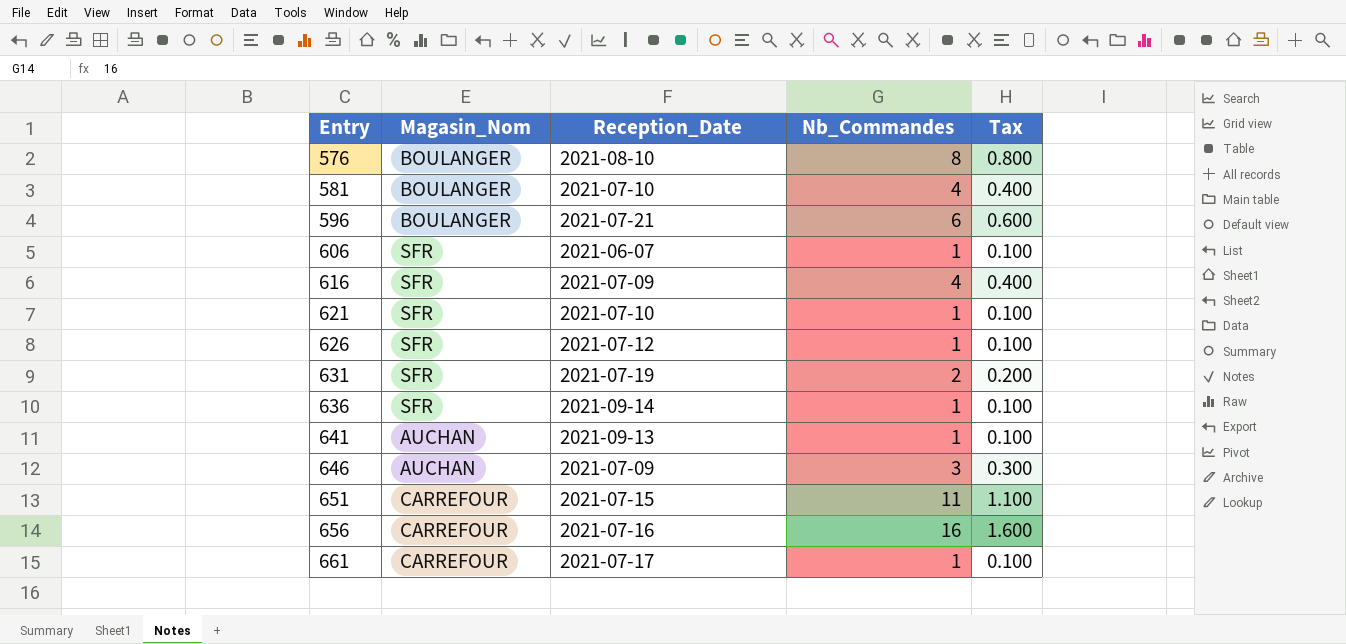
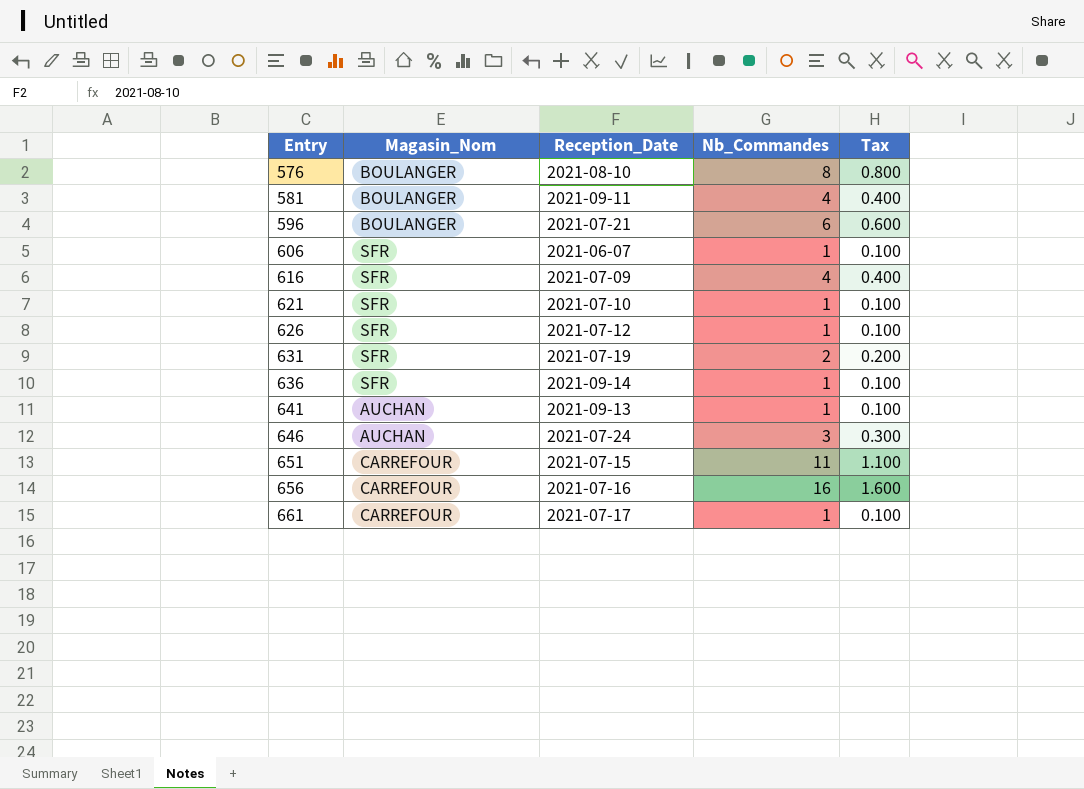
581 | Reception_Date: 2021-07-10 -> 2021-09-11
646 | Reception_Date: 2021-07-09 -> 2021-07-24

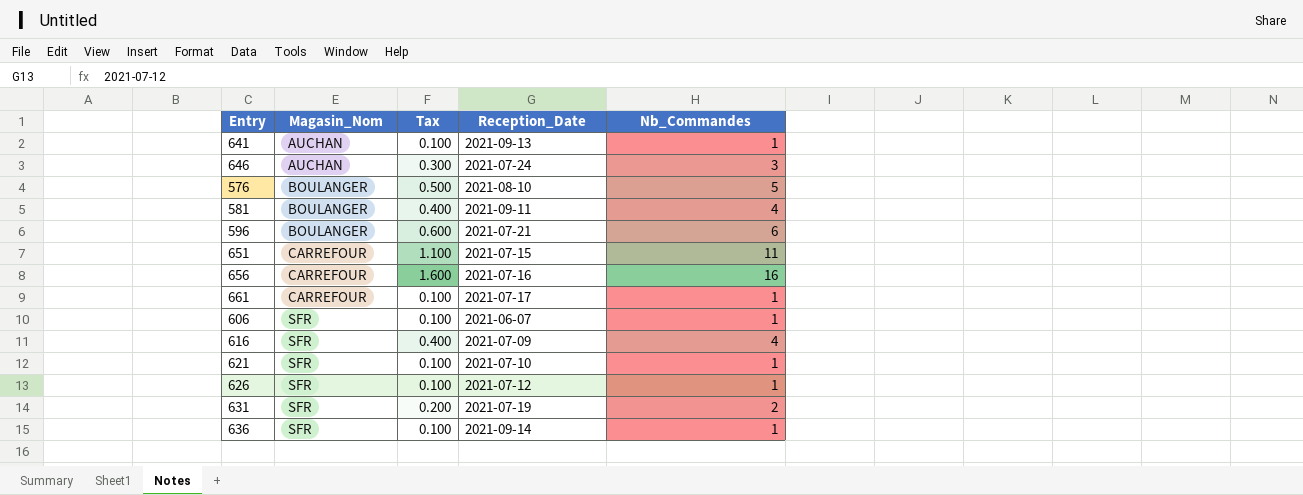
row order: Entry ascending -> Magasin_Nom ascending
column Tax | position: 5 -> 3
576 | Tax: 0.800 -> 0.500
576 | Nb_Commandes: 8 -> 5

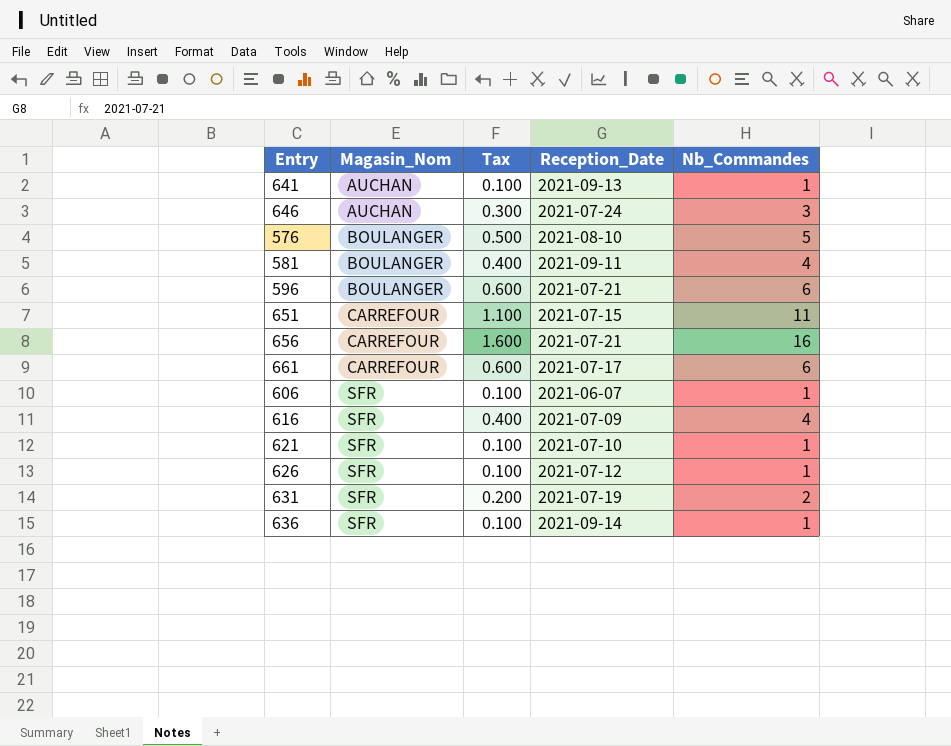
656 | Reception_Date: 2021-07-16 -> 2021-07-21
661 | Tax: 0.100 -> 0.600
661 | Nb_Commandes: 1 -> 6

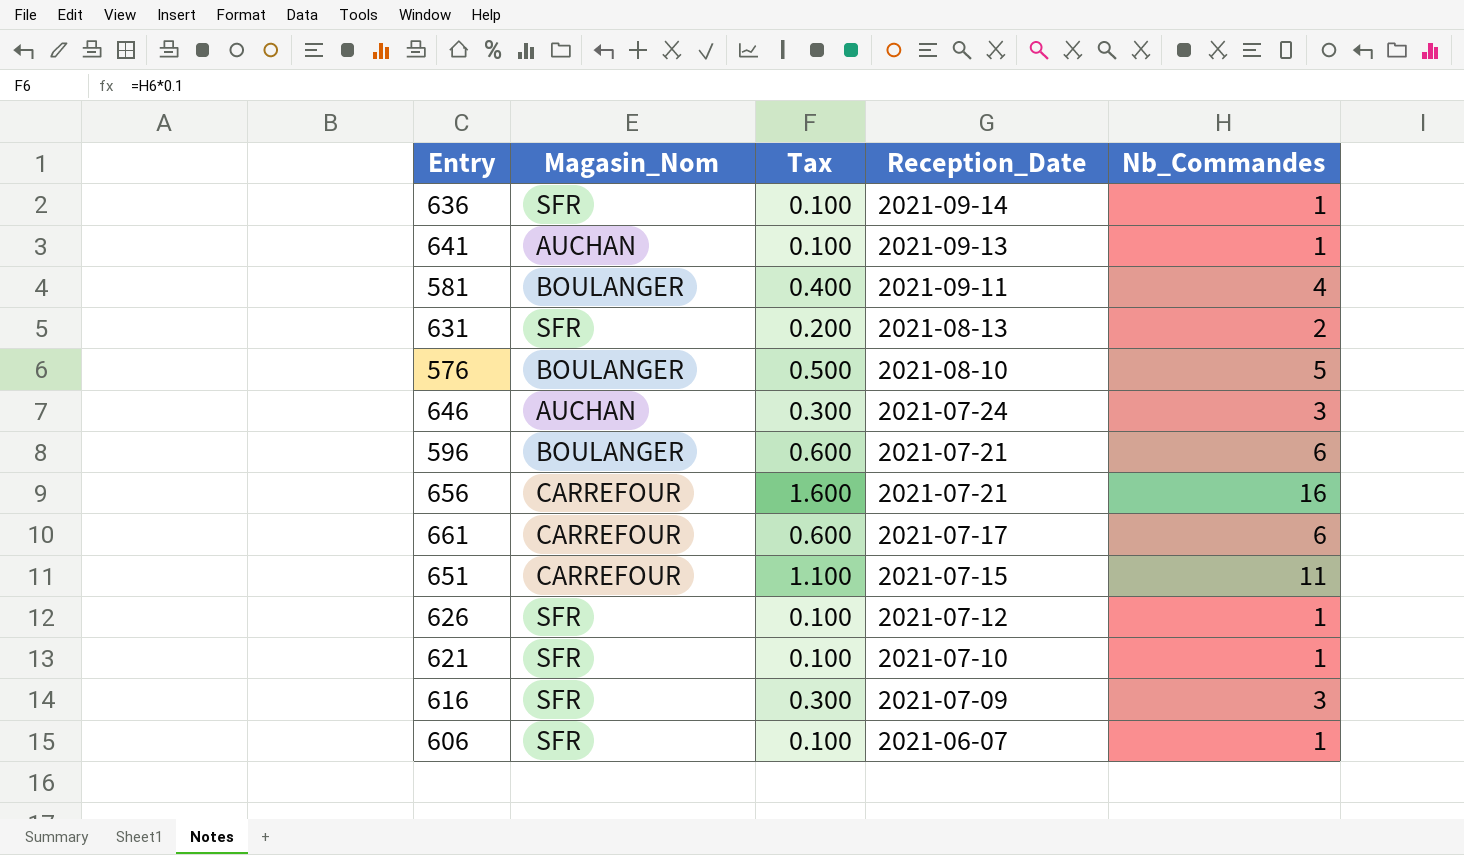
row order: Magasin_Nom ascending -> Reception_Date descending
631 | Reception_Date: 2021-07-19 -> 2021-08-13
616 | Tax: 0.400 -> 0.300
616 | Nb_Commandes: 4 -> 3

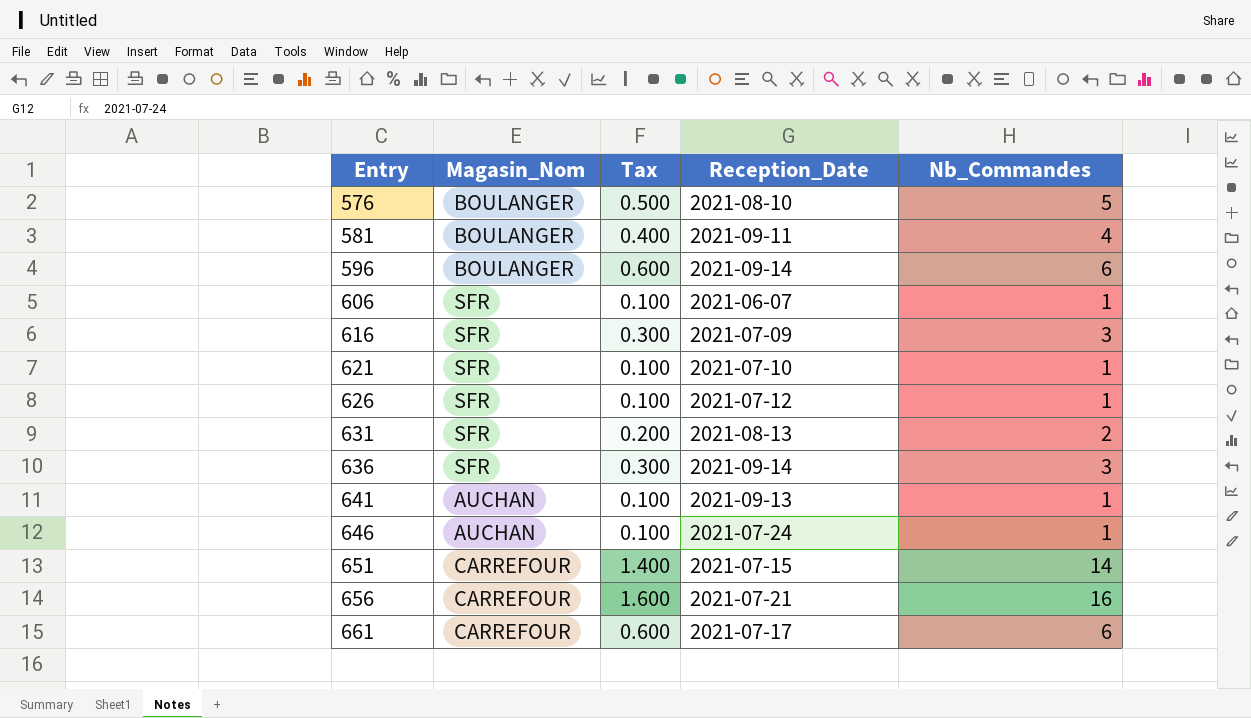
row order: Reception_Date descending -> Entry ascending
596 | Reception_Date: 2021-07-21 -> 2021-09-14
636 | Tax: 0.100 -> 0.300
636 | Nb_Commandes: 1 -> 3
646 | Tax: 0.300 -> 0.100
646 | Nb_Commandes: 3 -> 1
651 | Tax: 1.100 -> 1.400
651 | Nb_Commandes: 11 -> 14

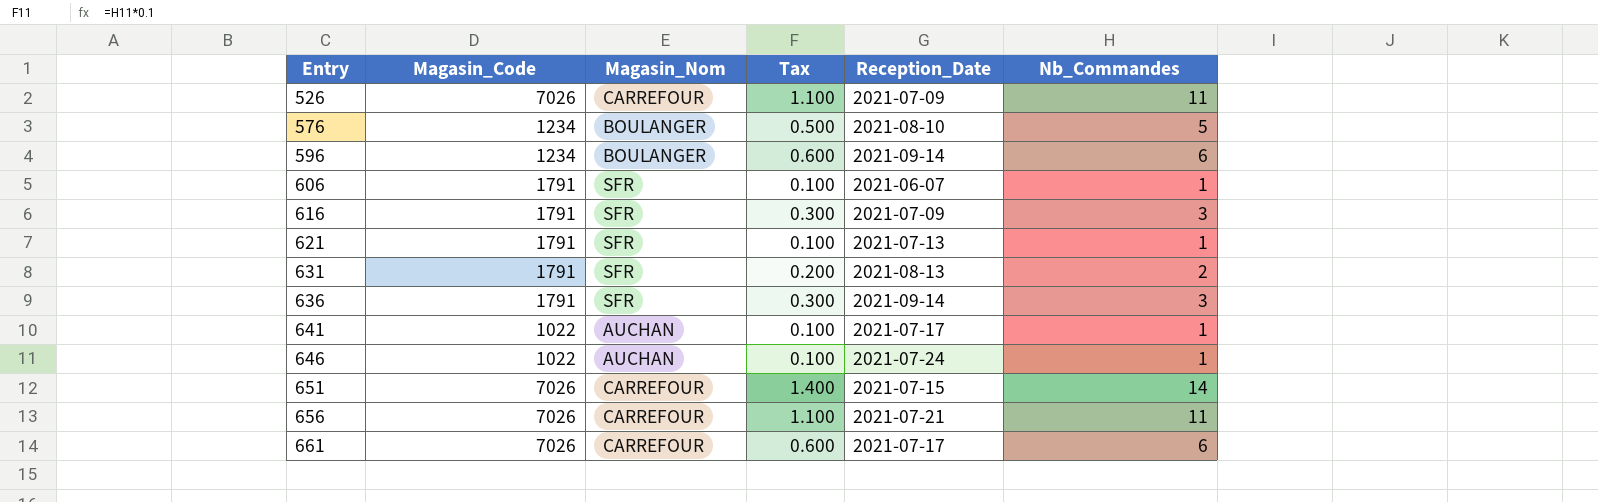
column Magasin_Code | position: none -> 2
row 581: BOULANGER | 0.400 | 2021-09-11 | 4 -> none
row 626: SFR | 0.100 | 2021-07-12 | 1 -> none
row 526: none -> 7026 | CARREFOUR | 1.100 | 2021-07-09 | 11
621 | Reception_Date: 2021-07-10 -> 2021-07-13
641 | Reception_Date: 2021-09-13 -> 2021-07-17
656 | Tax: 1.600 -> 1.100
656 | Nb_Commandes: 16 -> 11

